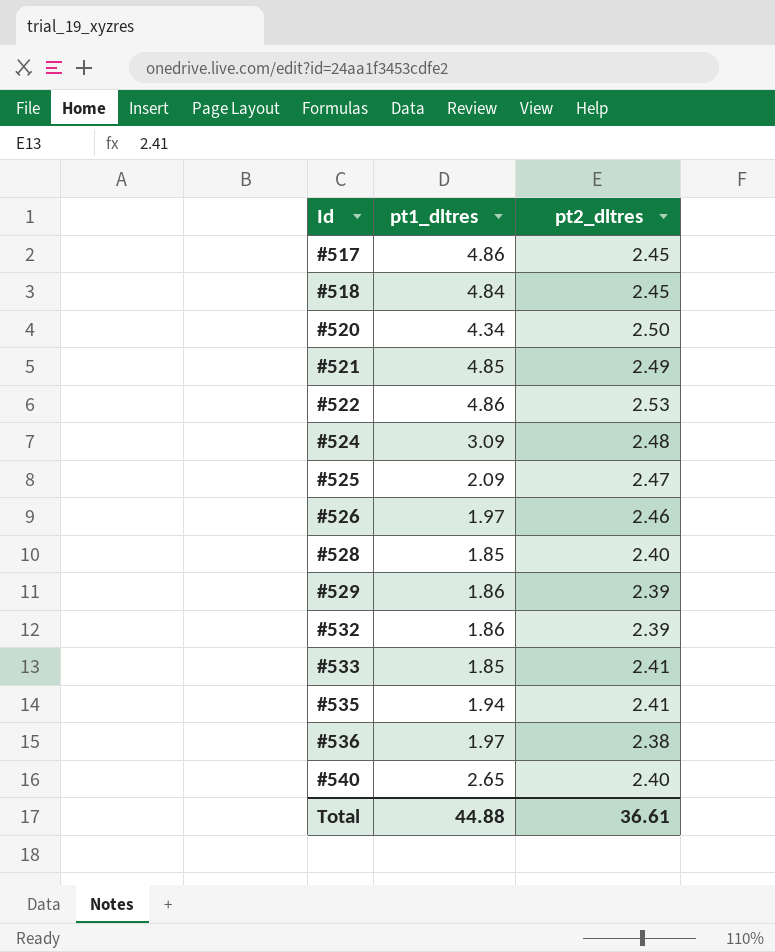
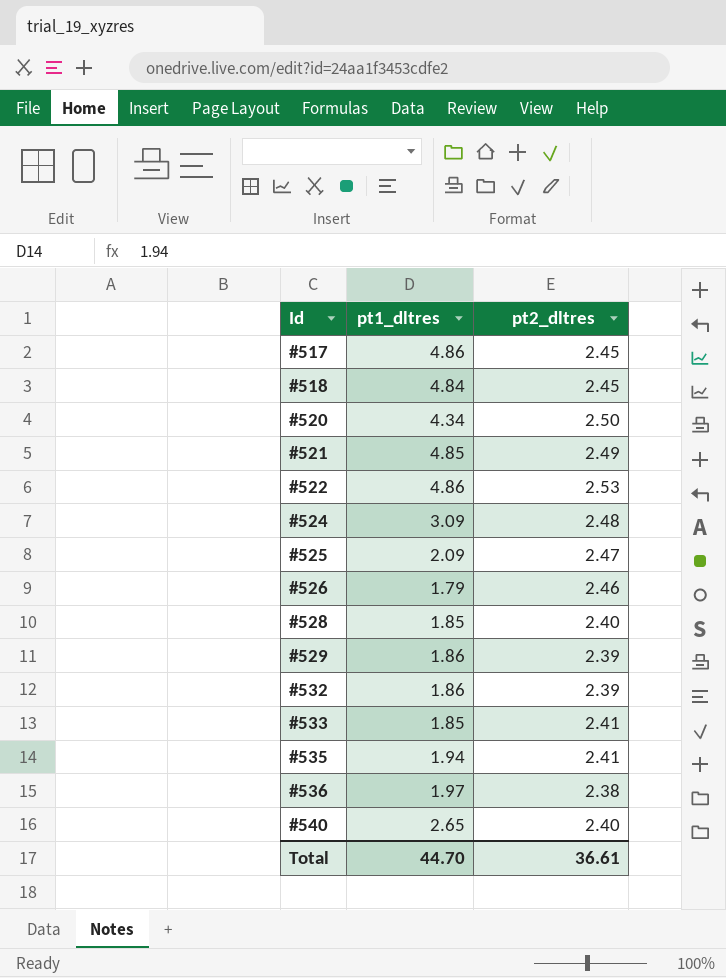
#526 | pt1_dltres: 1.97 -> 1.79
Total | pt1_dltres: 44.88 -> 44.70

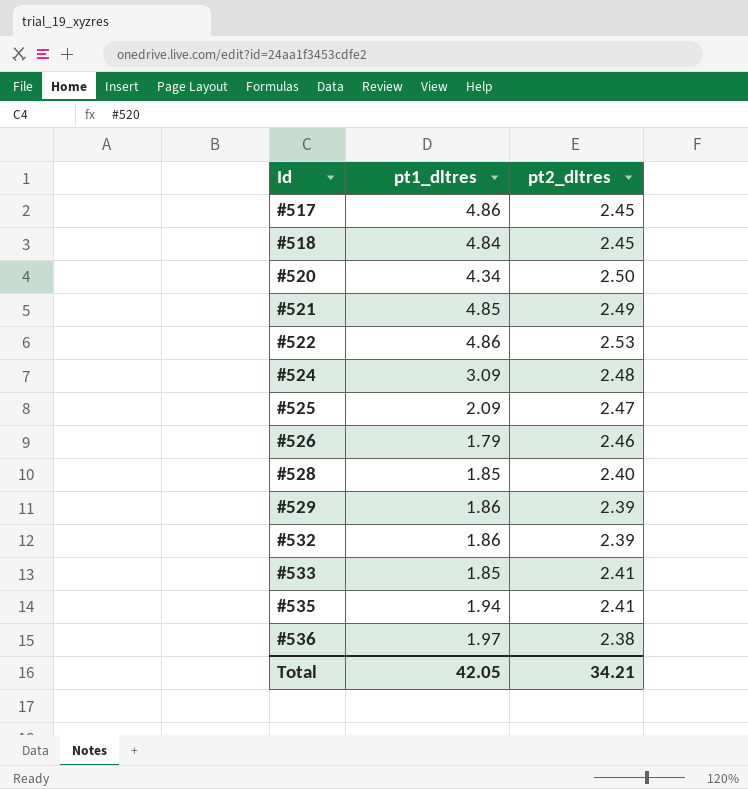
row #540: 2.65 | 2.40 -> none
Total | pt1_dltres: 44.70 -> 42.05
Total | pt2_dltres: 36.61 -> 34.21

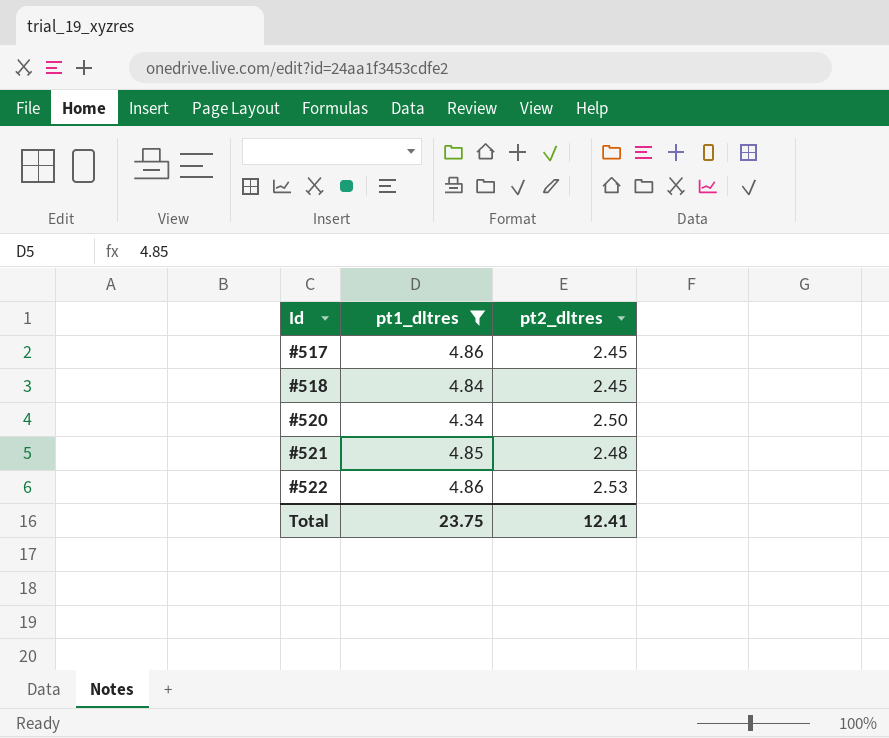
filter: none -> pt1_dltres >= 4.34
#521 | pt2_dltres: 2.49 -> 2.48
Total | pt1_dltres: 42.05 -> 23.75
Total | pt2_dltres: 34.21 -> 12.41

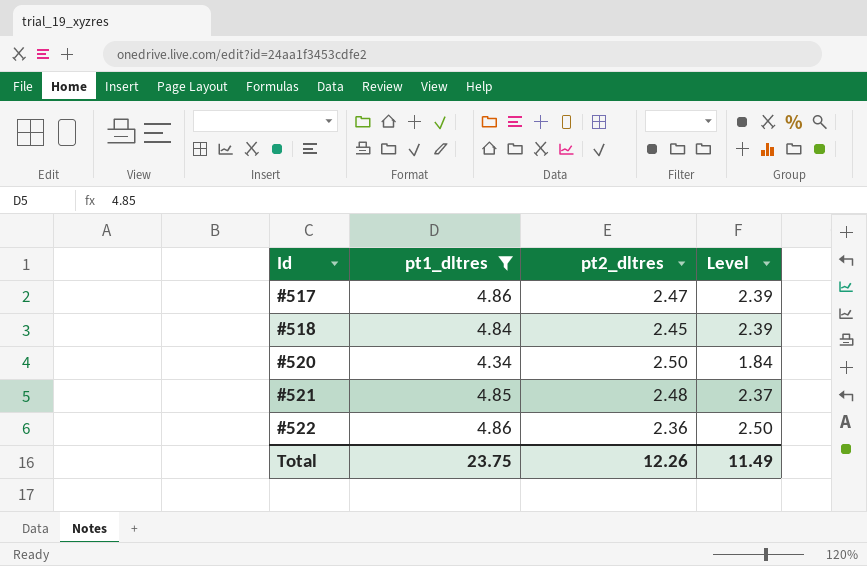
column Level | formula: none -> [pt1_dltres] - [pt2_dltres]
#517 | pt2_dltres: 2.45 -> 2.47
#522 | pt2_dltres: 2.53 -> 2.36
Total | pt2_dltres: 12.41 -> 12.26

